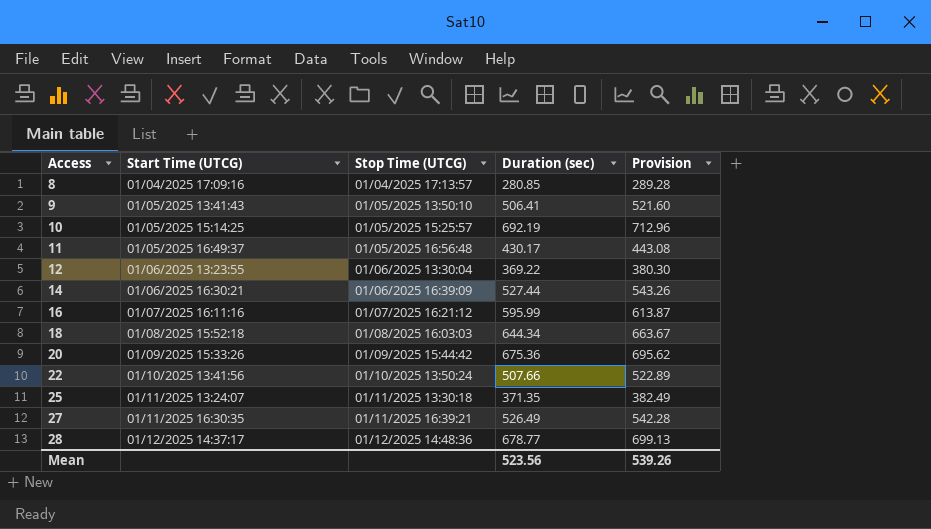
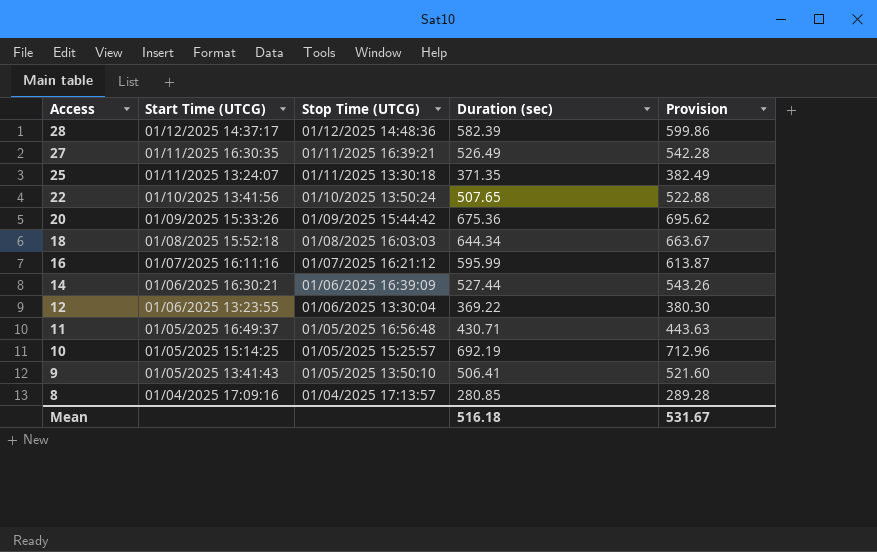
row order: Access ascending -> Access descending
28 | Duration (sec): 678.77 -> 582.39
28 | Provision: 699.13 -> 599.86
22 | Duration (sec): 507.66 -> 507.65
22 | Provision: 522.89 -> 522.88
11 | Duration (sec): 430.17 -> 430.71
11 | Provision: 443.08 -> 443.63
Mean | Duration (sec): 523.56 -> 516.18
Mean | Provision: 539.26 -> 531.67

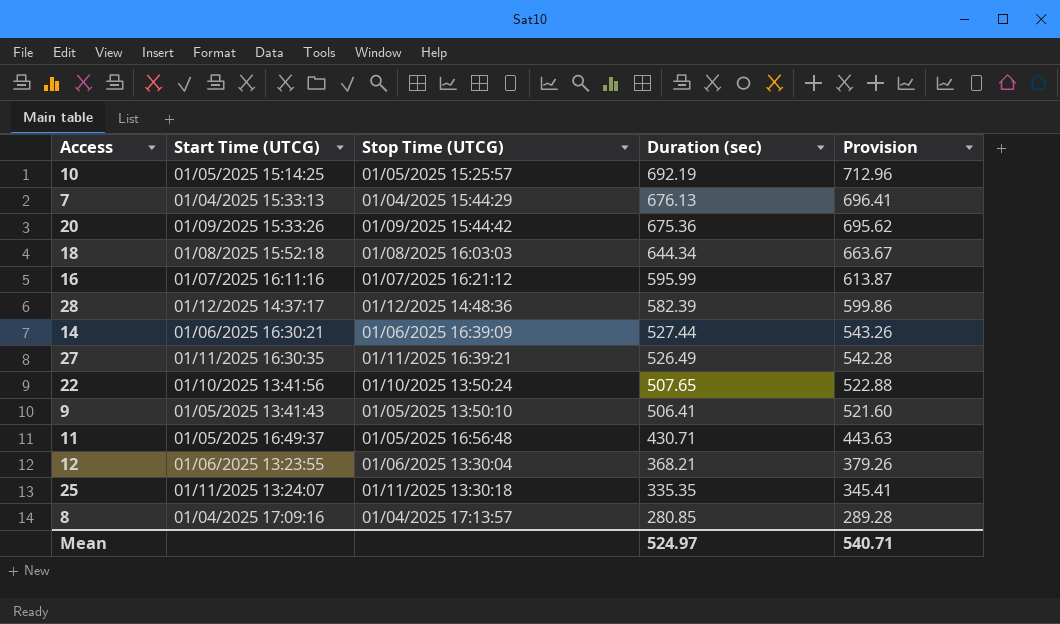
row order: Access descending -> Duration (sec) descending
row 7: none -> 01/04/2025 15:33:13 | 01/04/2025 15:44:29 | 676.13 | 696.41
12 | Duration (sec): 369.22 -> 368.21
12 | Provision: 380.30 -> 379.26
25 | Duration (sec): 371.35 -> 335.35
25 | Provision: 382.49 -> 345.41
Mean | Duration (sec): 516.18 -> 524.97
Mean | Provision: 531.67 -> 540.71

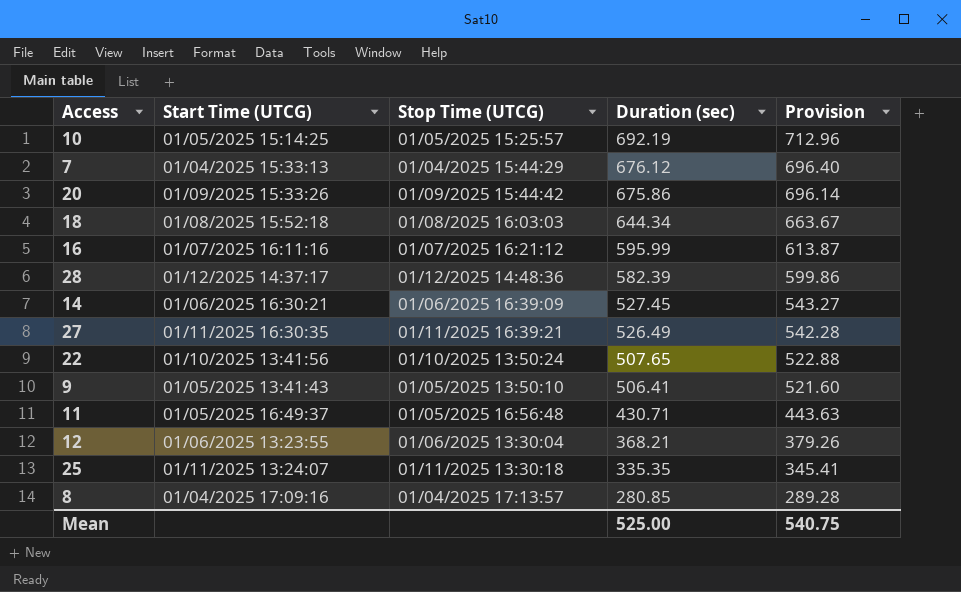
7 | Duration (sec): 676.13 -> 676.12
7 | Provision: 696.41 -> 696.40
20 | Duration (sec): 675.36 -> 675.86
20 | Provision: 695.62 -> 696.14
14 | Duration (sec): 527.44 -> 527.45
14 | Provision: 543.26 -> 543.27
Mean | Duration (sec): 524.97 -> 525.00
Mean | Provision: 540.71 -> 540.75

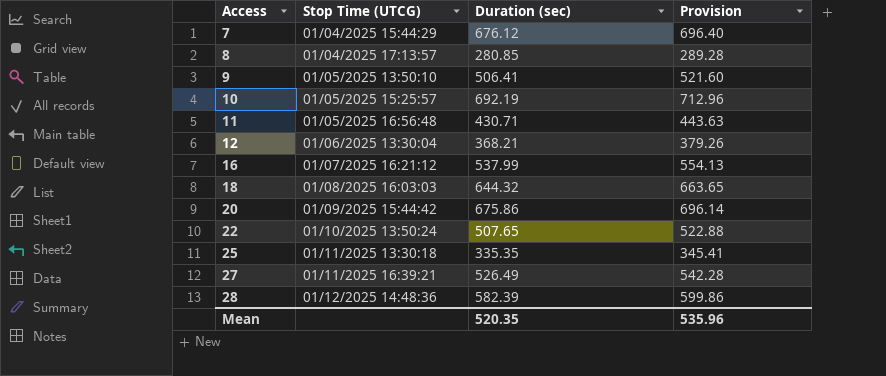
row order: Duration (sec) descending -> Access ascending
column Start Time (UTCG) | position: 2 -> none
row 14: 01/06/2025 16:30:21 | 01/06/2025 16:39:09 | 527.45 | 543.27 -> none
16 | Duration (sec): 595.99 -> 537.99
16 | Provision: 613.87 -> 554.13
18 | Duration (sec): 644.34 -> 644.32
18 | Provision: 663.67 -> 663.65
Mean | Duration (sec): 525.00 -> 520.35
Mean | Provision: 540.75 -> 535.96

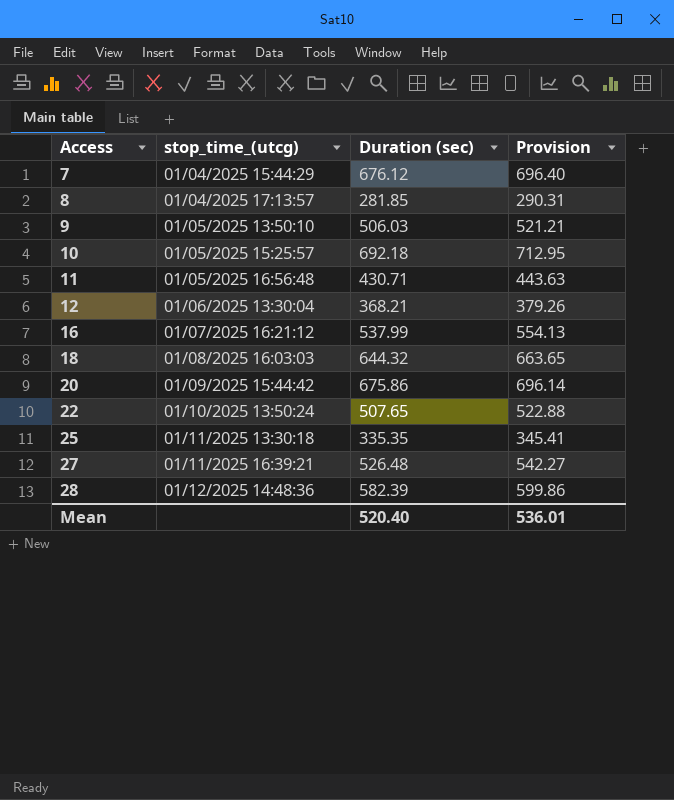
column name: Stop Time (UTCG) -> stop_time_(utcg)
8 | Duration (sec): 280.85 -> 281.85
8 | Provision: 289.28 -> 290.31
9 | Duration (sec): 506.41 -> 506.03
9 | Provision: 521.60 -> 521.21
10 | Duration (sec): 692.19 -> 692.18
10 | Provision: 712.96 -> 712.95
27 | Duration (sec): 526.49 -> 526.48
27 | Provision: 542.28 -> 542.27
Mean | Duration (sec): 520.35 -> 520.40
Mean | Provision: 535.96 -> 536.01

